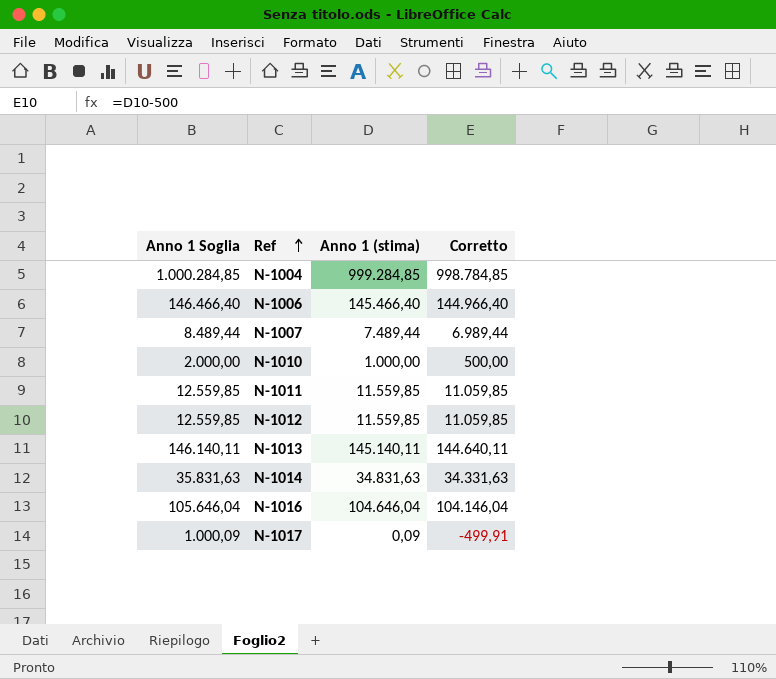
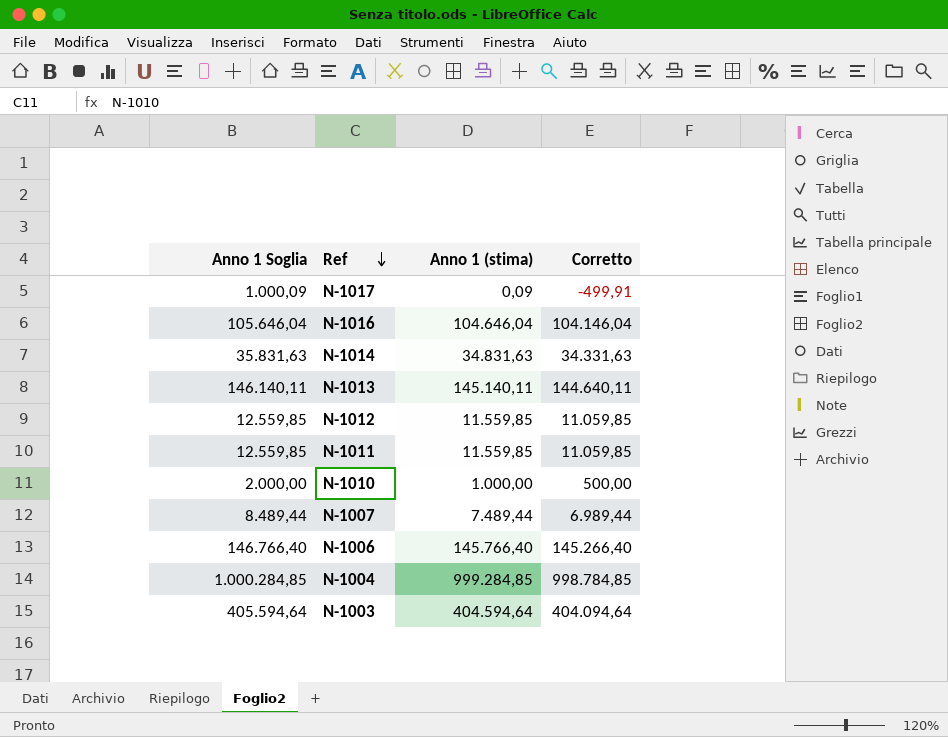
row order: Ref ascending -> Ref descending
N-1006 | Anno 1 Soglia: 146.466,40 -> 146.766,40
N-1006 | Anno 1 (stima): 145.466,40 -> 145.766,40
N-1006 | Corretto: 144.966,40 -> 145.266,40
row N-1003: none -> 405.594,64 | 404.594,64 | 404.094,64

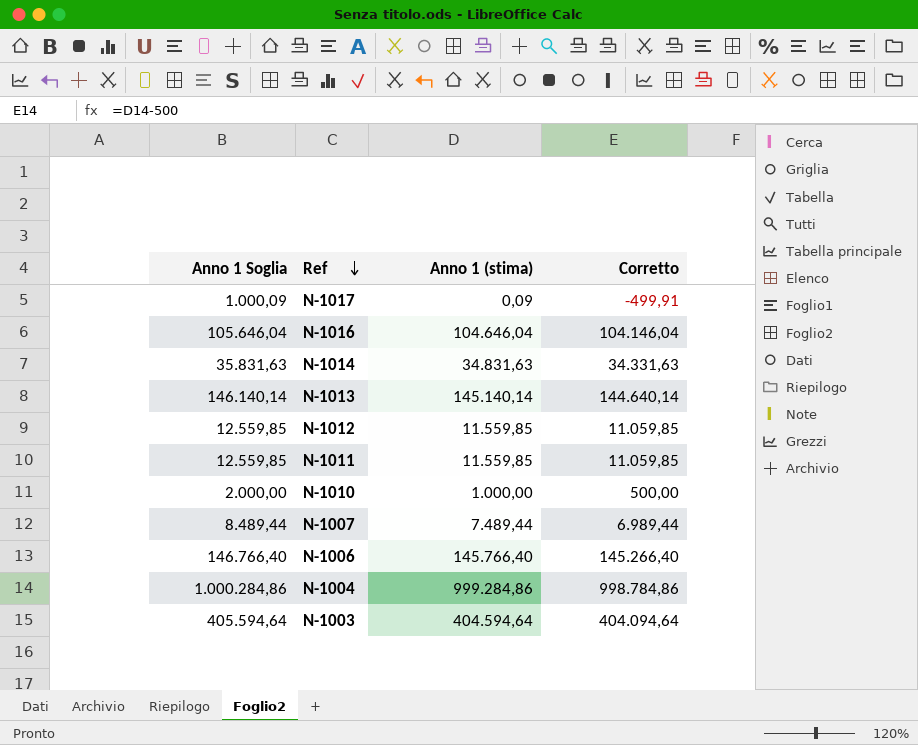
N-1013 | Anno 1 Soglia: 146.140,11 -> 146.140,14
N-1013 | Anno 1 (stima): 145.140,11 -> 145.140,14
N-1013 | Corretto: 144.640,11 -> 144.640,14
N-1004 | Anno 1 Soglia: 1.000.284,85 -> 1.000.284,86
N-1004 | Anno 1 (stima): 999.284,85 -> 999.284,86
N-1004 | Corretto: 998.784,85 -> 998.784,86

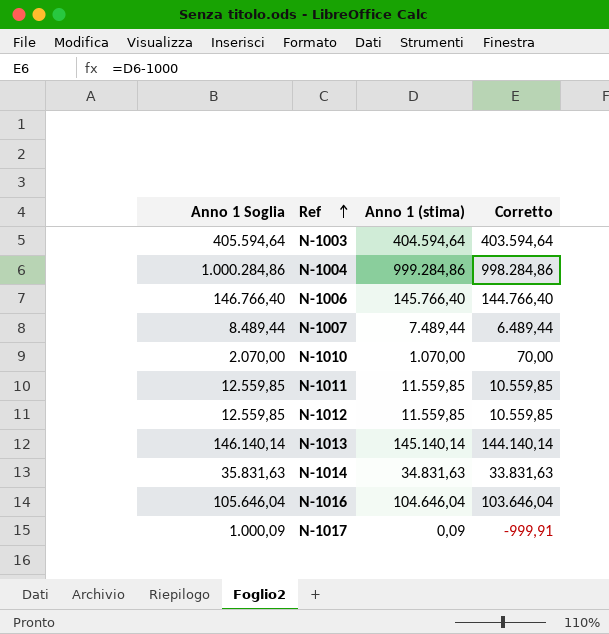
row order: Ref descending -> Ref ascending
column Corretto | formula: [Anno 1 (stima)] - 500 -> [Anno 1 (stima)] - 1000
N-1010 | Anno 1 Soglia: 2.000,00 -> 2.070,00
N-1010 | Anno 1 (stima): 1.000,00 -> 1.070,00

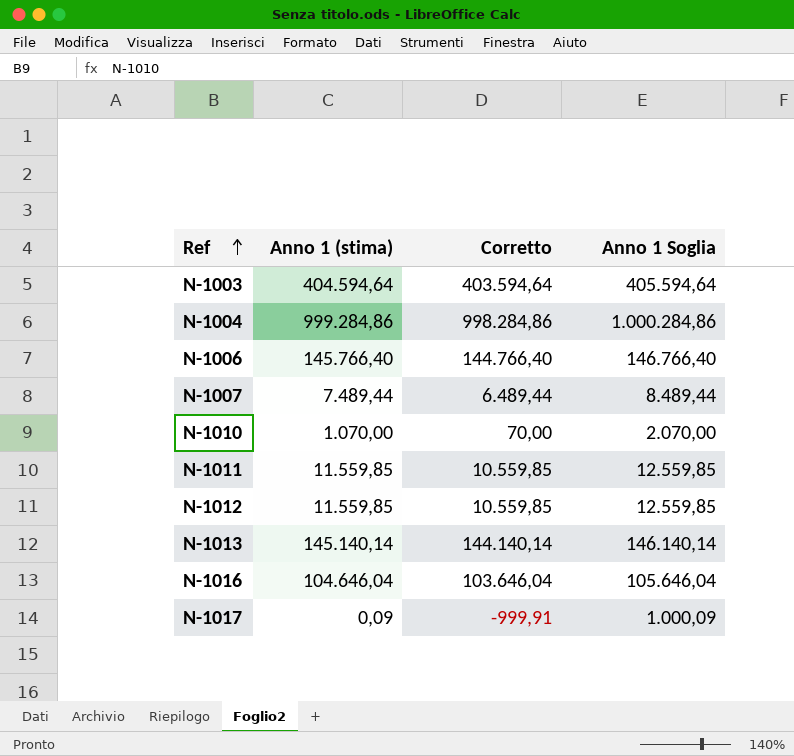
column Anno 1 Soglia | position: 1 -> 4
row N-1014: 35.831,63 | 34.831,63 | 33.831,63 -> none

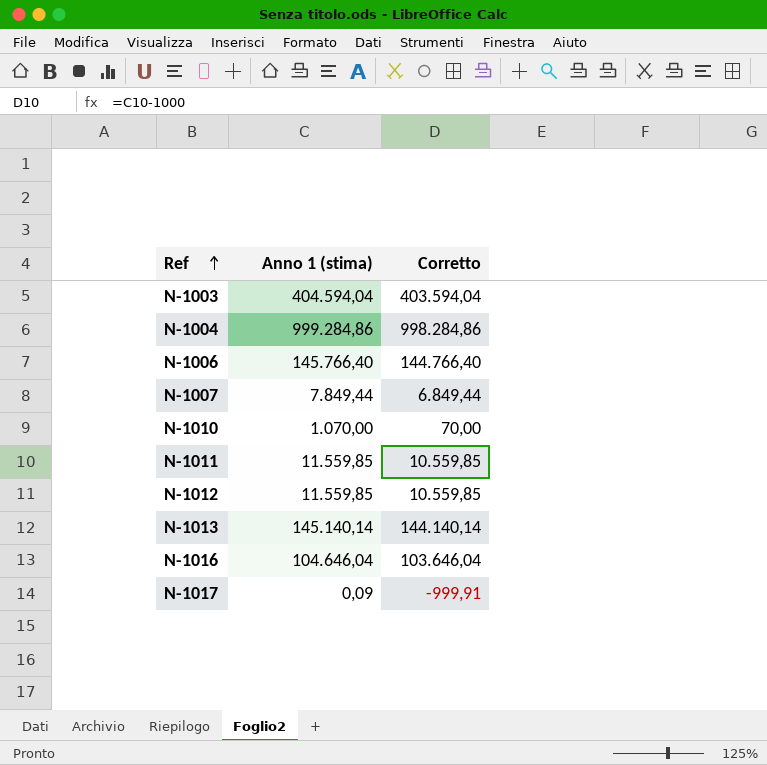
column Anno 1 Soglia | formula: [Anno 1 (stima)] + 1000 -> none
N-1003 | Anno 1 (stima): 404.594,64 -> 404.594,04
N-1003 | Corretto: 403.594,64 -> 403.594,04
N-1007 | Anno 1 (stima): 7.489,44 -> 7.849,44
N-1007 | Corretto: 6.489,44 -> 6.849,44

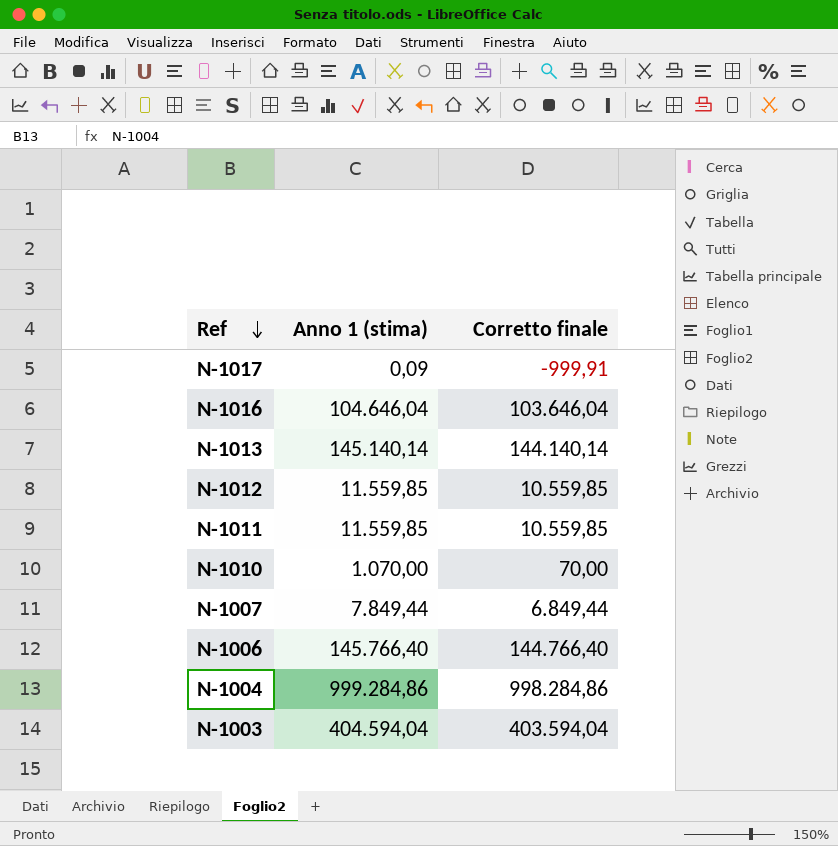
row order: Ref ascending -> Ref descending
column name: Corretto -> Corretto finale

